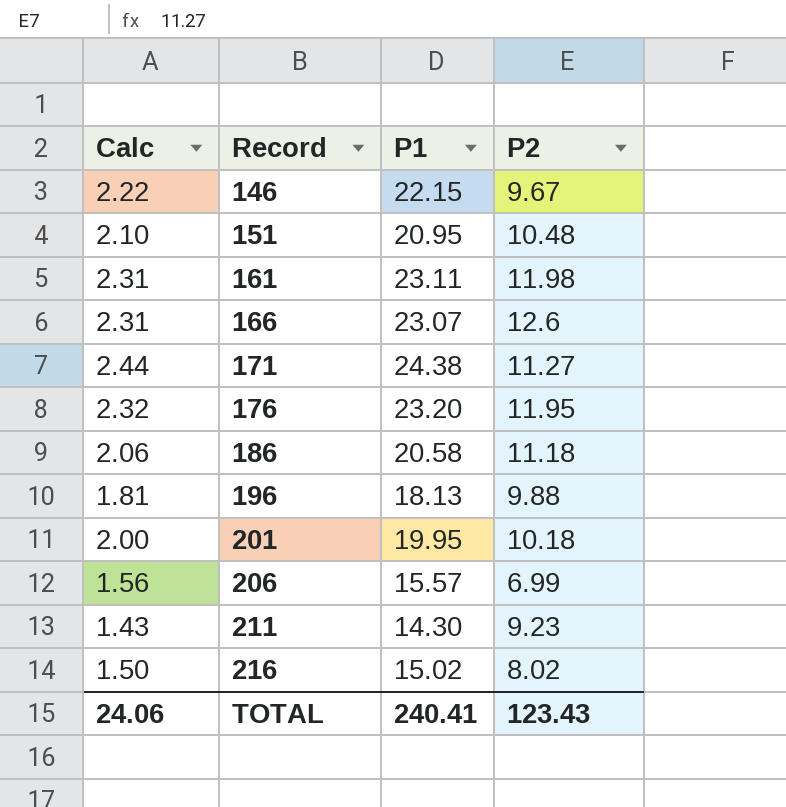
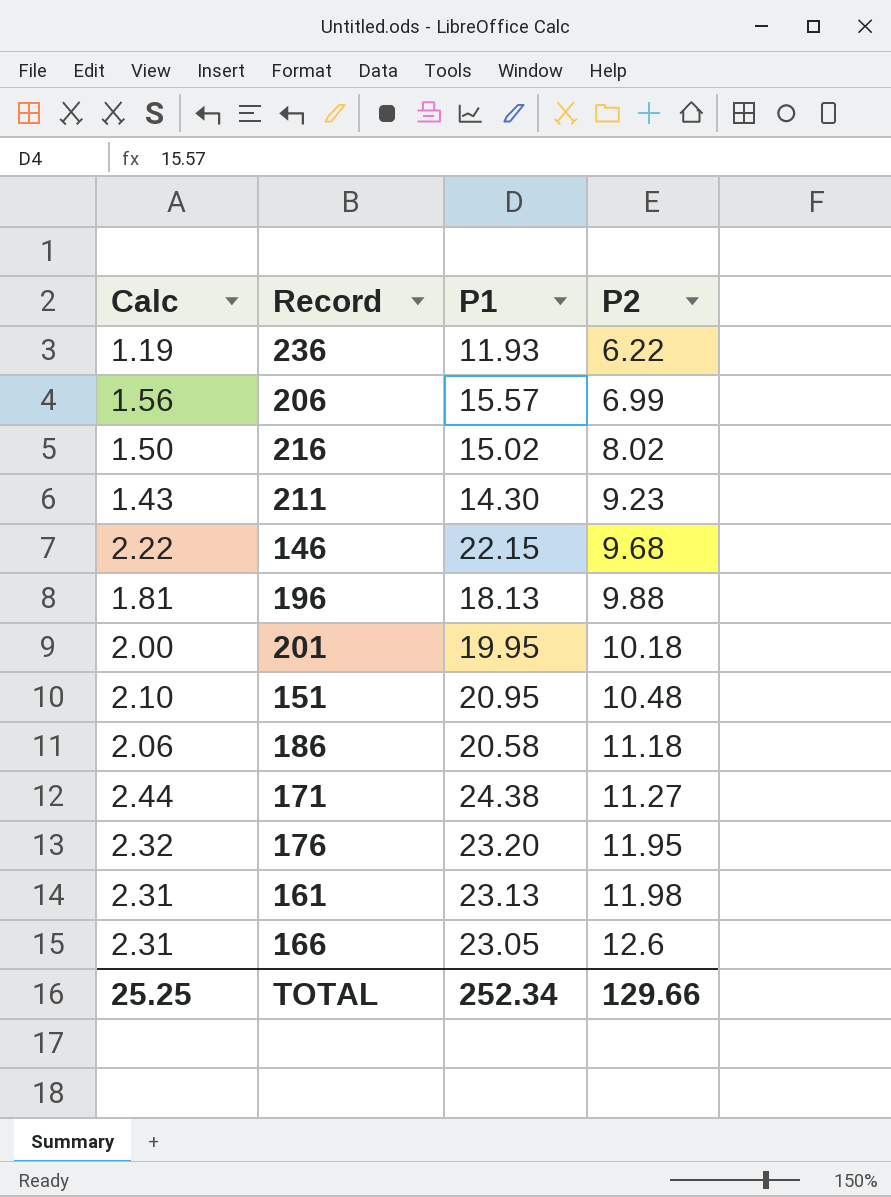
row order: Record ascending -> P2 ascending
row 236: none -> 1.19 | 11.93 | 6.22
146 | P2: 9.67 -> 9.68
161 | P1: 23.11 -> 23.13
166 | P1: 23.07 -> 23.05
TOTAL | Calc: 24.06 -> 25.25
TOTAL | P1: 240.41 -> 252.34
TOTAL | P2: 123.43 -> 129.66

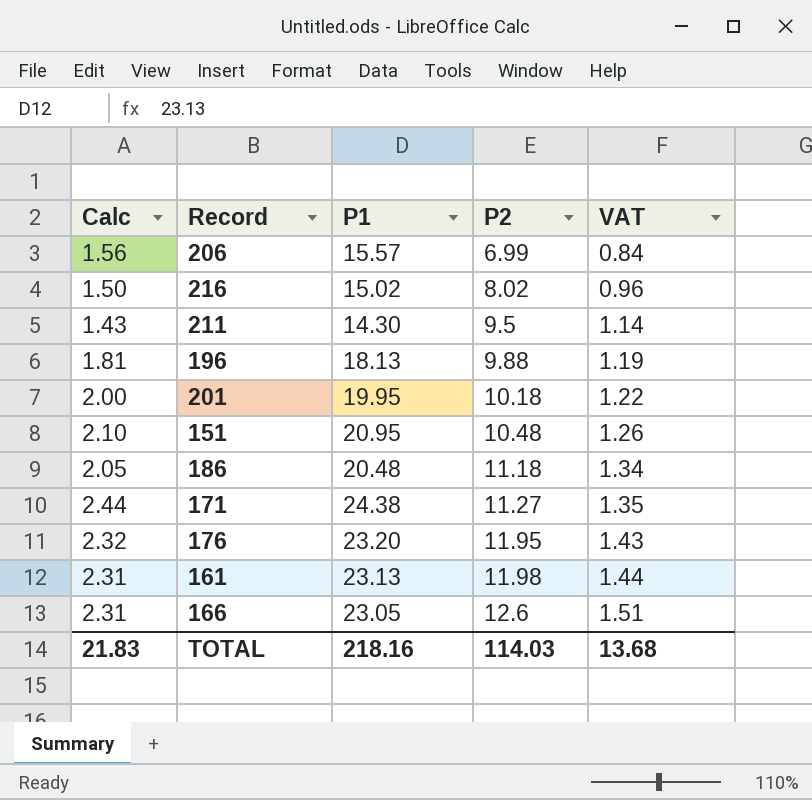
column VAT | formula: none -> [P2] * 0.12
row 236: 1.19 | 11.93 | 6.22 -> none
row 146: 2.22 | 22.15 | 9.68 -> none
211 | P2: 9.23 -> 9.5
186 | Calc: 2.06 -> 2.05
186 | P1: 20.58 -> 20.48
TOTAL | Calc: 25.25 -> 21.83
TOTAL | P1: 252.34 -> 218.16
TOTAL | P2: 129.66 -> 114.03

